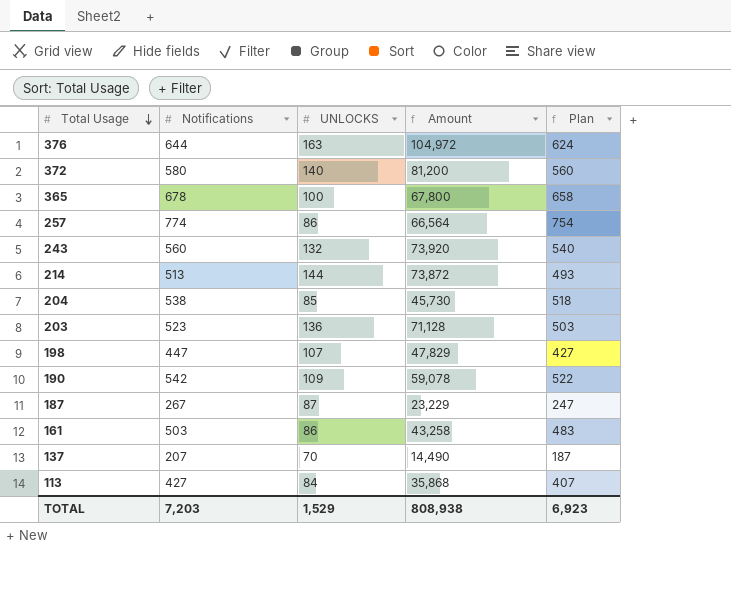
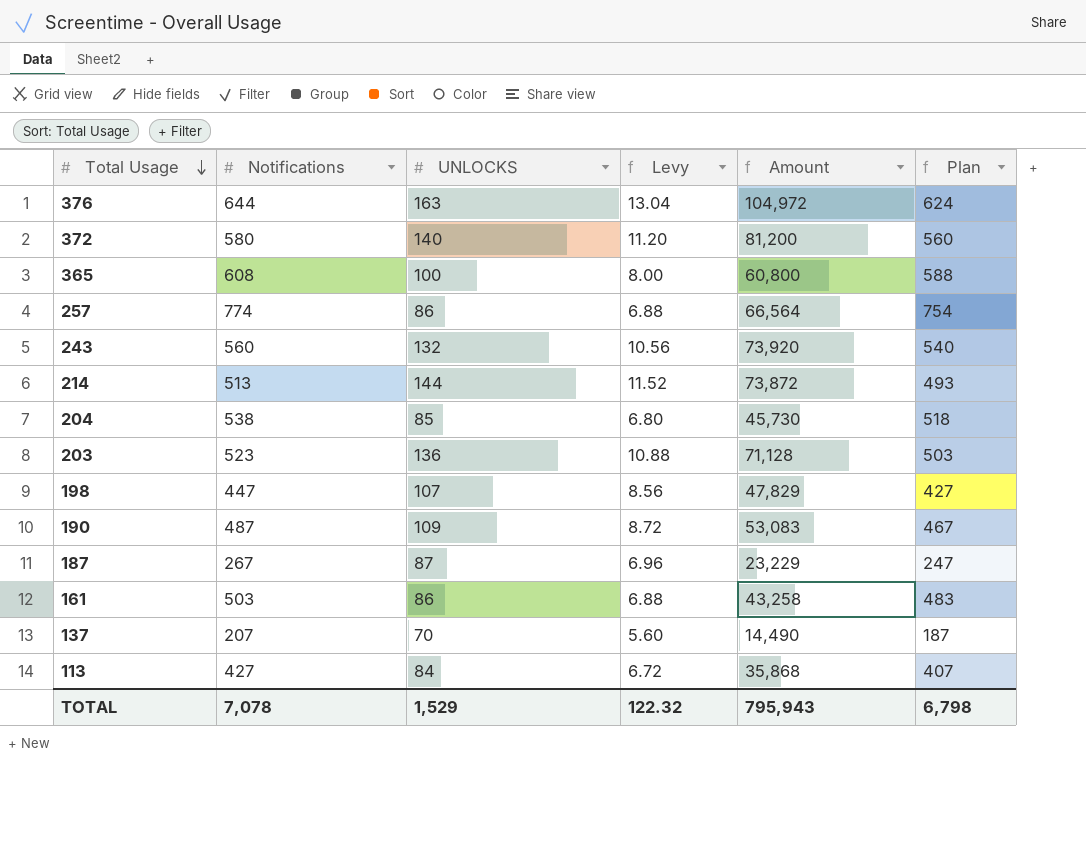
column Levy | formula: none -> [UNLOCKS] * 0.08
365 | Notifications: 678 -> 608
365 | Amount: 67,800 -> 60,800
365 | Plan: 658 -> 588
190 | Notifications: 542 -> 487
190 | Amount: 59,078 -> 53,083
190 | Plan: 522 -> 467
TOTAL | Notifications: 7,203 -> 7,078
TOTAL | Amount: 808,938 -> 795,943
TOTAL | Plan: 6,923 -> 6,798

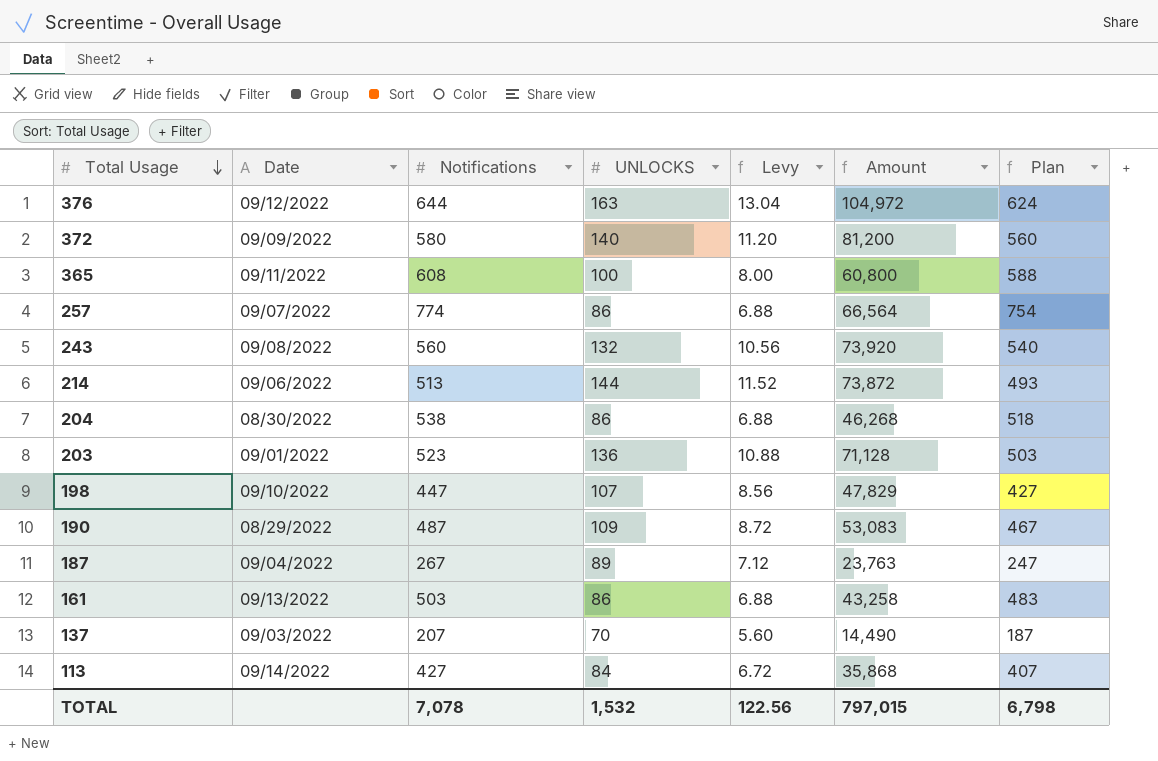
column Date | position: none -> 2
204 | UNLOCKS: 85 -> 86
204 | Levy: 6.80 -> 6.88
204 | Amount: 45,730 -> 46,268
187 | UNLOCKS: 87 -> 89
187 | Levy: 6.96 -> 7.12
187 | Amount: 23,229 -> 23,763
TOTAL | UNLOCKS: 1,529 -> 1,532
TOTAL | Levy: 122.32 -> 122.56
TOTAL | Amount: 795,943 -> 797,015

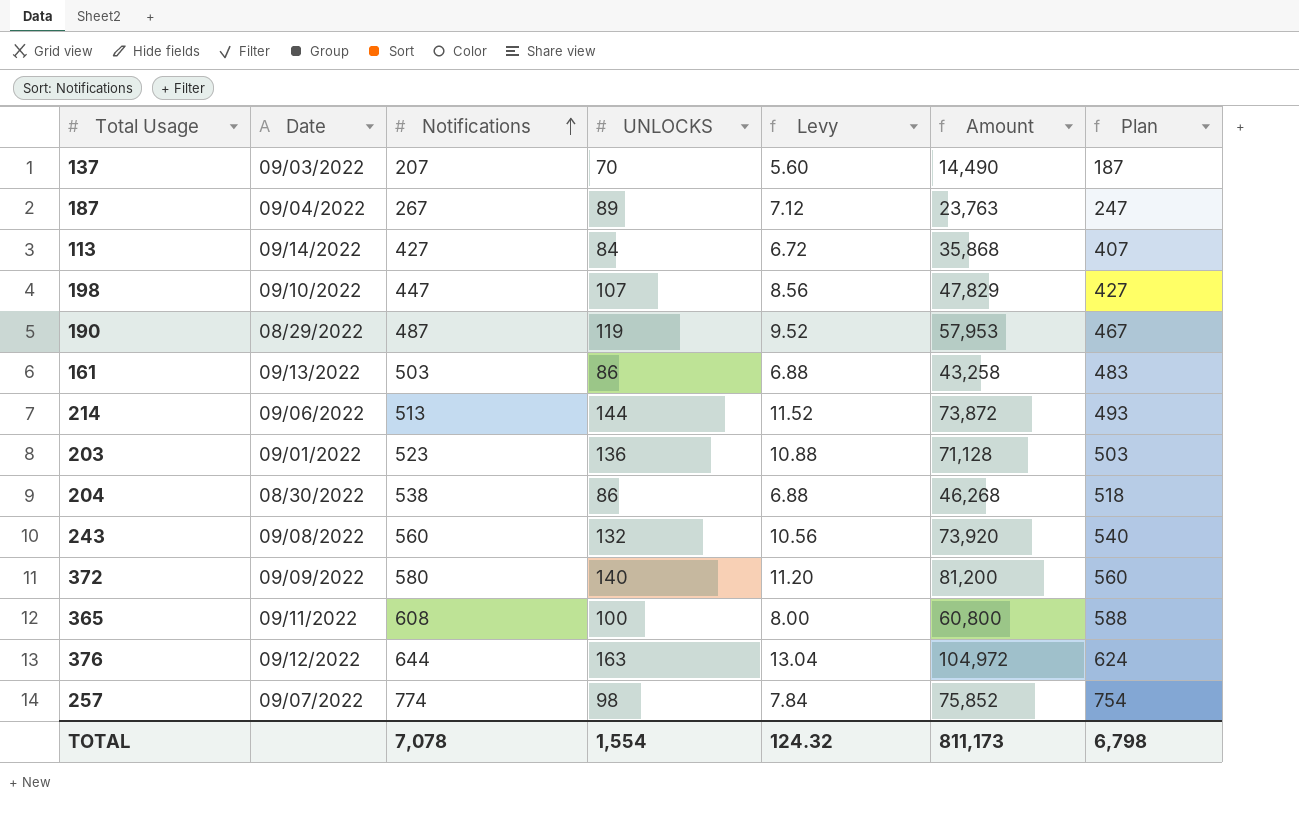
row order: Total Usage descending -> Notifications ascending
190 | UNLOCKS: 109 -> 119
190 | Levy: 8.72 -> 9.52
190 | Amount: 53,083 -> 57,953
257 | UNLOCKS: 86 -> 98
257 | Levy: 6.88 -> 7.84
257 | Amount: 66,564 -> 75,852
TOTAL | UNLOCKS: 1,532 -> 1,554
TOTAL | Levy: 122.56 -> 124.32
TOTAL | Amount: 797,015 -> 811,173

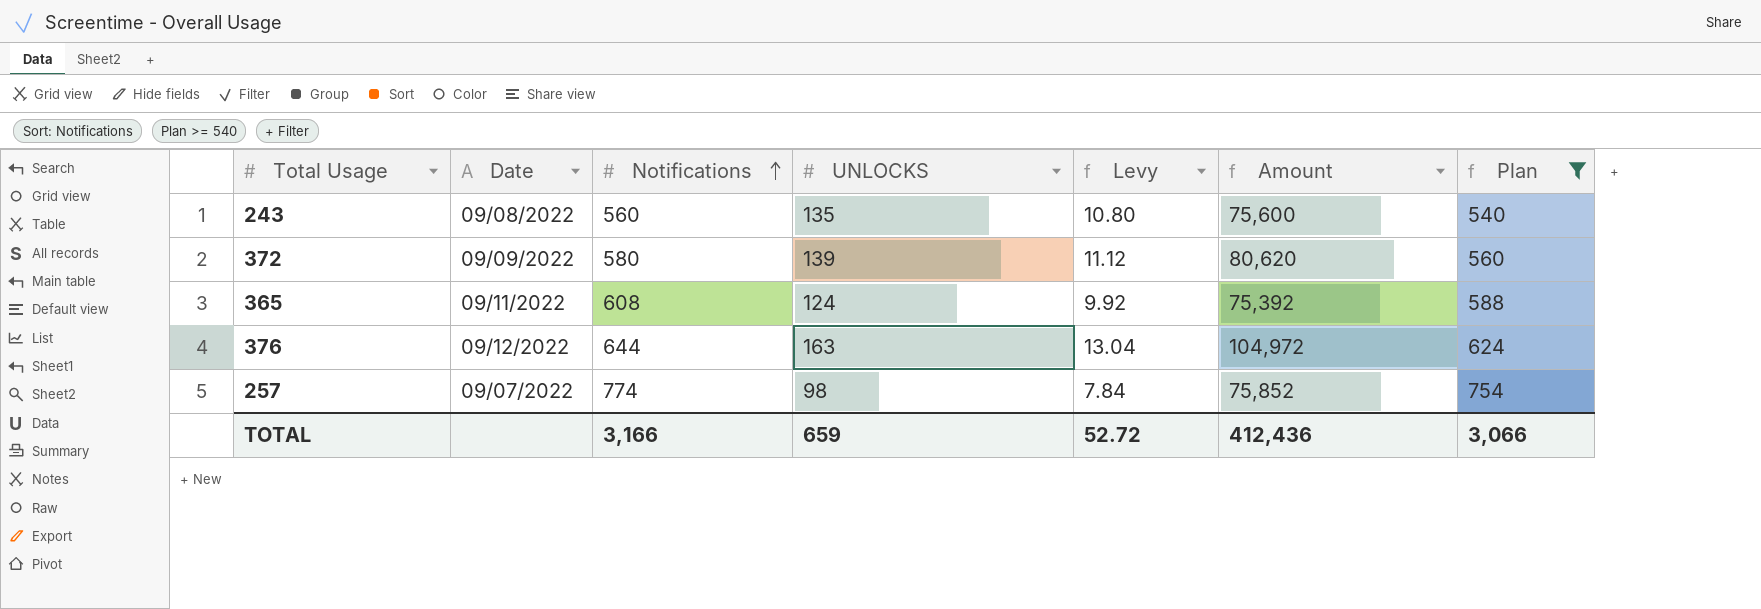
filter: none -> Plan >= 540
243 | UNLOCKS: 132 -> 135
243 | Levy: 10.56 -> 10.80
243 | Amount: 73,920 -> 75,600
372 | UNLOCKS: 140 -> 139
372 | Levy: 11.20 -> 11.12
372 | Amount: 81,200 -> 80,620
365 | UNLOCKS: 100 -> 124
365 | Levy: 8.00 -> 9.92
365 | Amount: 60,800 -> 75,392
TOTAL | Notifications: 7,078 -> 3,166
TOTAL | UNLOCKS: 1,554 -> 659
TOTAL | Levy: 124.32 -> 52.72
TOTAL | Amount: 811,173 -> 412,436
TOTAL | Plan: 6,798 -> 3,066

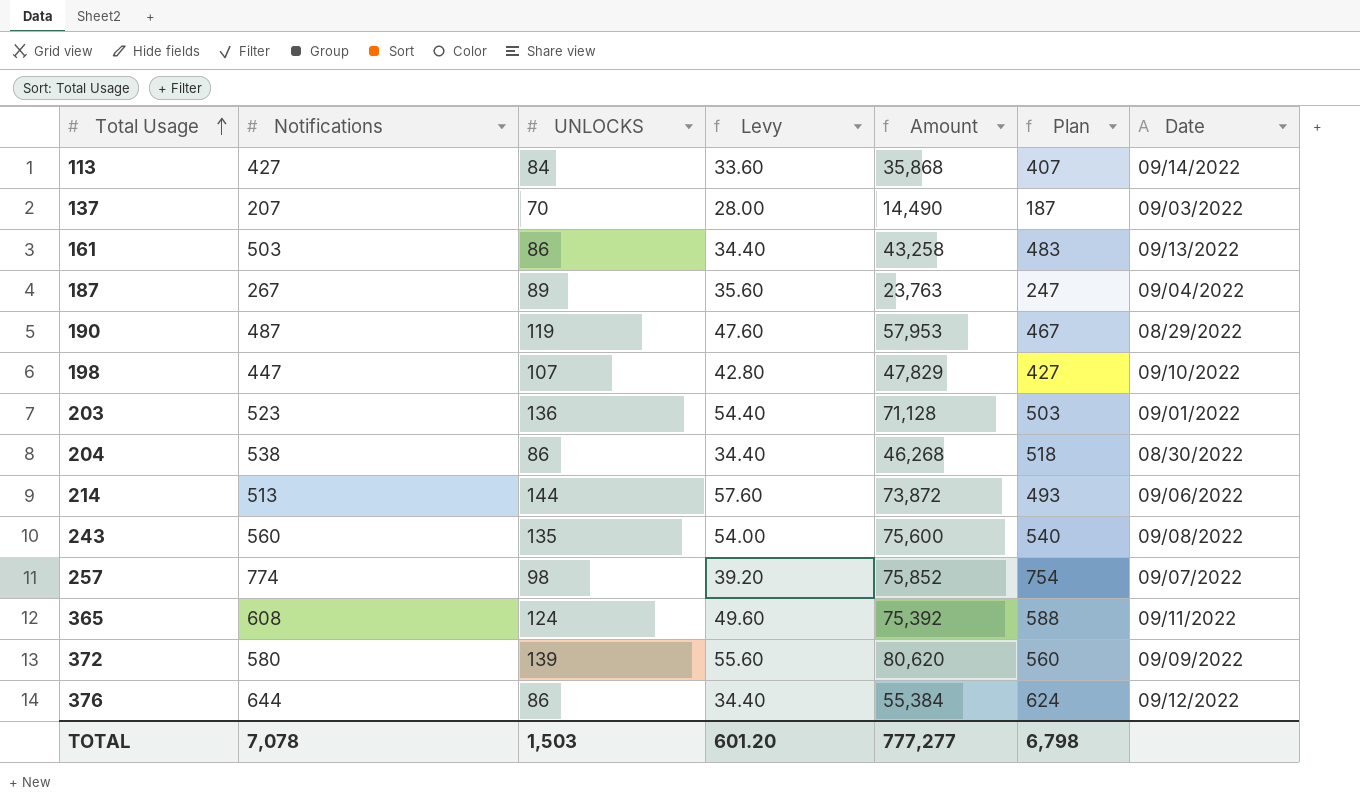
filter: Plan >= 540 -> none
row order: Notifications ascending -> Total Usage ascending
column Levy | formula: [UNLOCKS] * 0.08 -> [UNLOCKS] * 0.4
column Date | position: 2 -> 7
376 | UNLOCKS: 163 -> 86
376 | Amount: 104,972 -> 55,384
TOTAL | Notifications: 3,166 -> 7,078
TOTAL | UNLOCKS: 659 -> 1,503
TOTAL | Levy: 52.72 -> 601.20
TOTAL | Amount: 412,436 -> 777,277
TOTAL | Plan: 3,066 -> 6,798

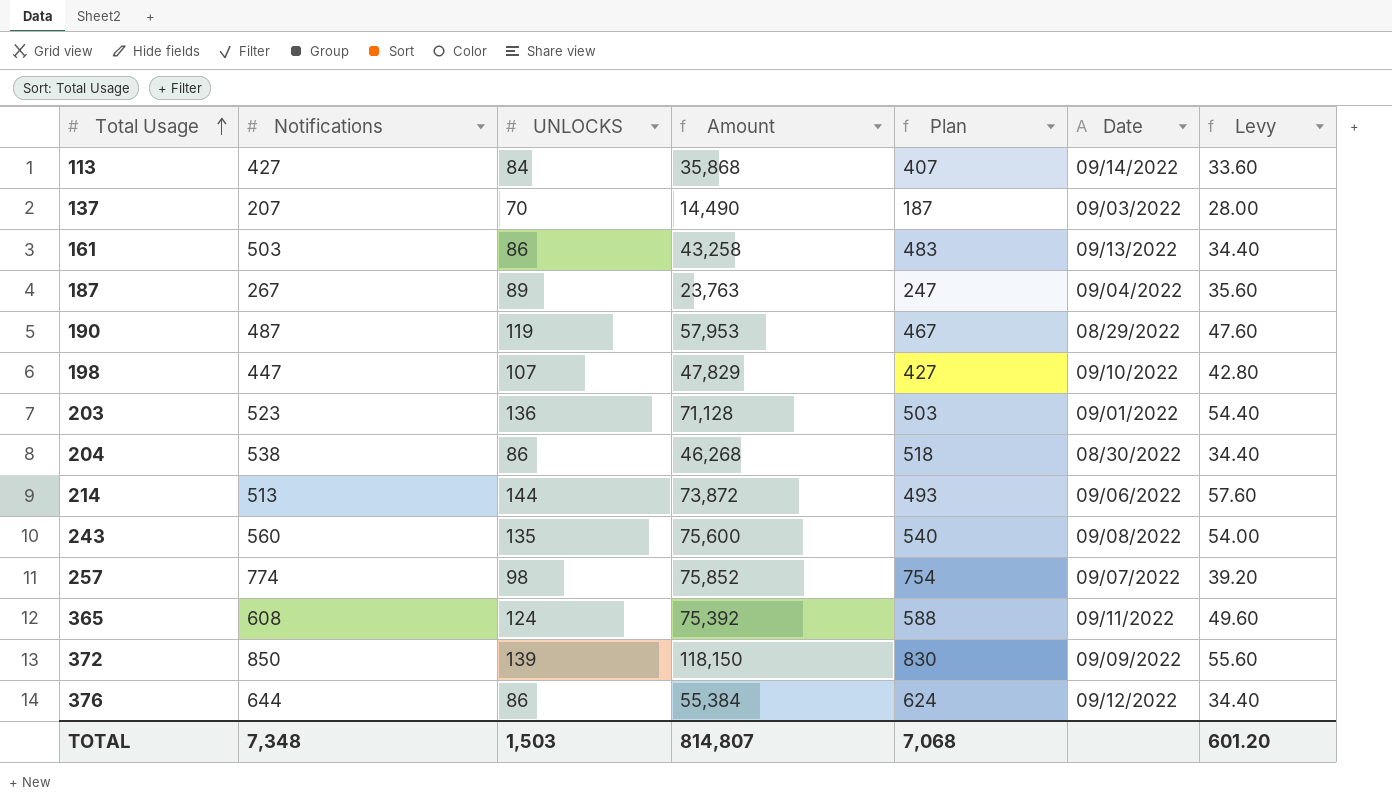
column Levy | position: 4 -> 7
372 | Notifications: 580 -> 850
372 | Amount: 80,620 -> 118,150
372 | Plan: 560 -> 830
TOTAL | Notifications: 7,078 -> 7,348
TOTAL | Amount: 777,277 -> 814,807
TOTAL | Plan: 6,798 -> 7,068

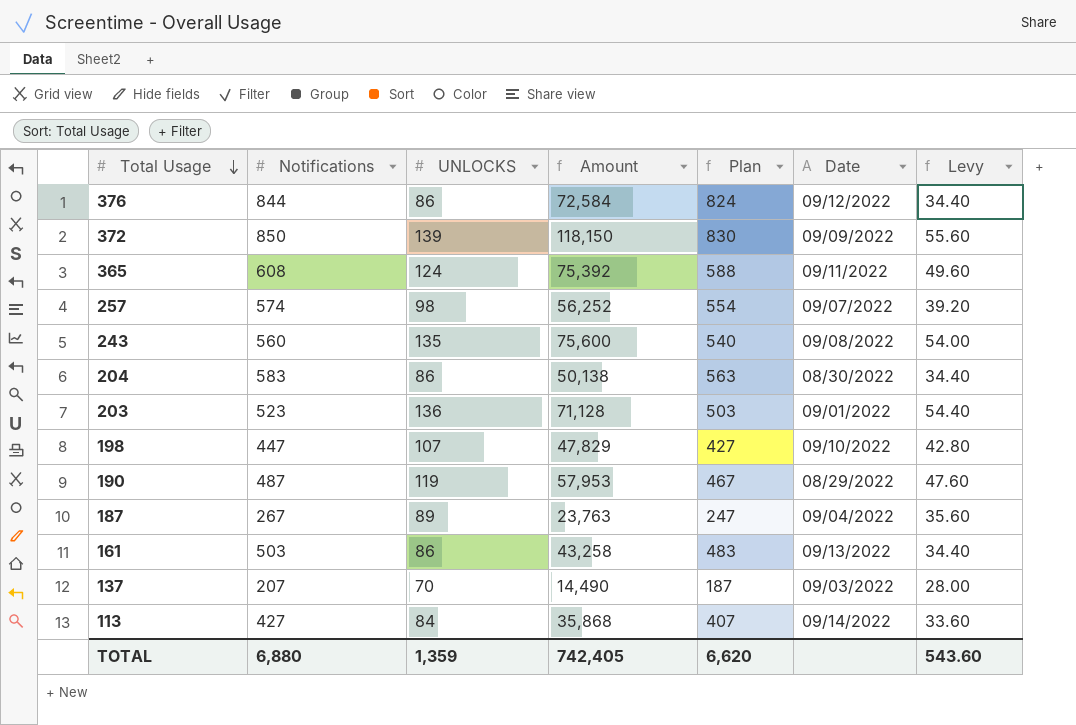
row order: Total Usage ascending -> Total Usage descending
row 214: 513 | 144 | 73,872 | 493 | 09/06/2022 | 57.60 -> none
376 | Notifications: 644 -> 844
376 | Amount: 55,384 -> 72,584
376 | Plan: 624 -> 824
257 | Notifications: 774 -> 574
257 | Amount: 75,852 -> 56,252
257 | Plan: 754 -> 554
204 | Notifications: 538 -> 583
204 | Amount: 46,268 -> 50,138
204 | Plan: 518 -> 563
TOTAL | Notifications: 7,348 -> 6,880
TOTAL | UNLOCKS: 1,503 -> 1,359
TOTAL | Amount: 814,807 -> 742,405
TOTAL | Plan: 7,068 -> 6,620
TOTAL | Levy: 601.20 -> 543.60

